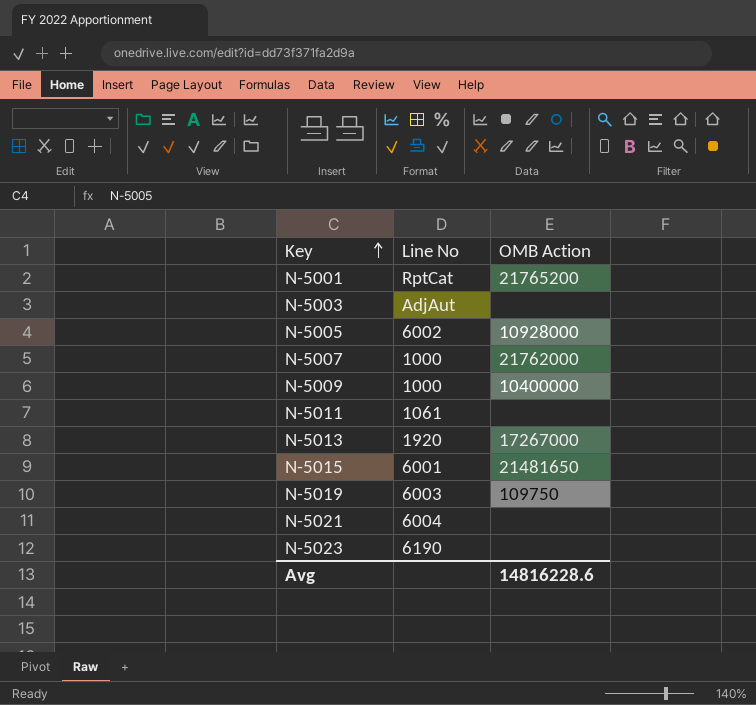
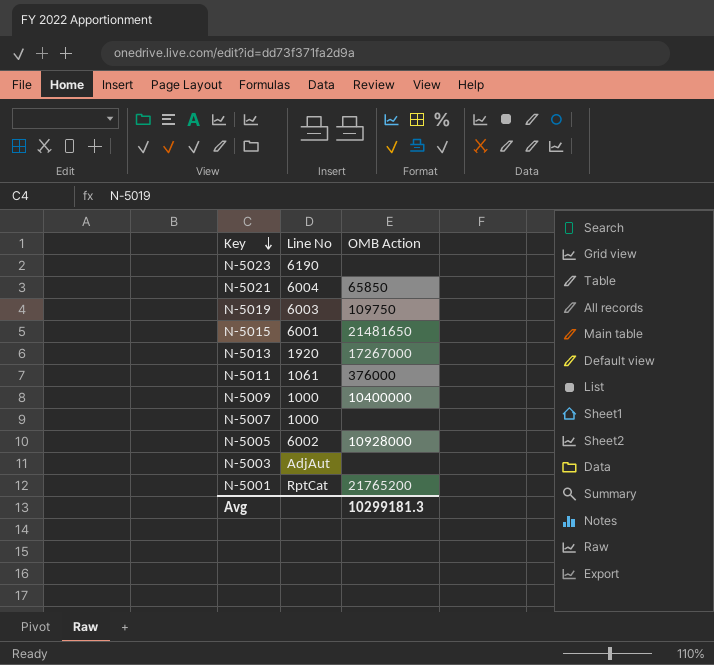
row order: Key ascending -> Key descending
N-5021 | OMB Action: none -> 65850
N-5011 | OMB Action: none -> 376000
N-5007 | OMB Action: 21762000 -> none
Avg | OMB Action: 14816228.6 -> 10299181.3

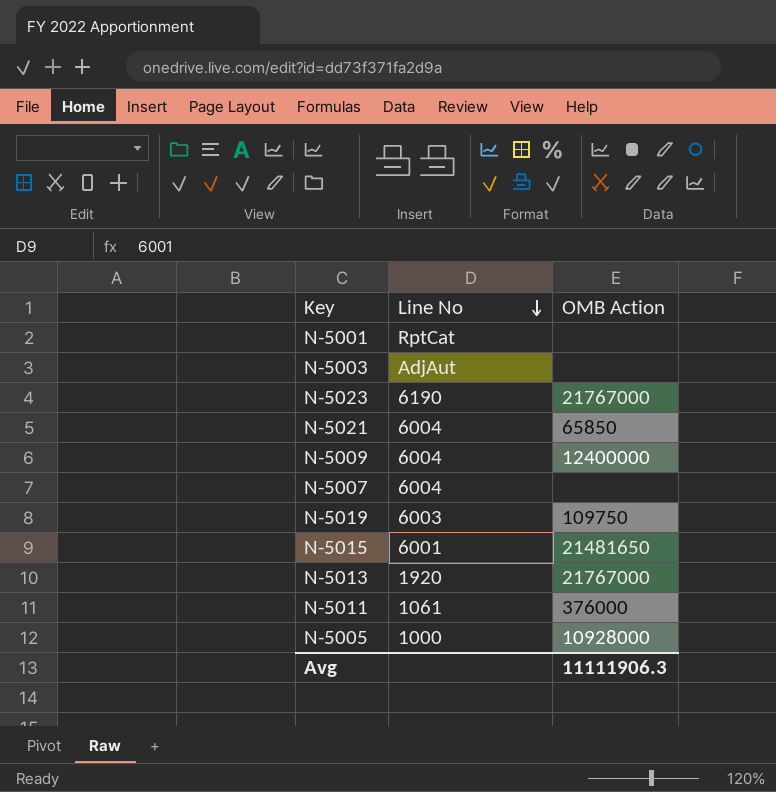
row order: Key descending -> Line No descending
N-5001 | OMB Action: 21765200 -> none
N-5023 | OMB Action: none -> 21767000
N-5009 | Line No: 1000 -> 6004
N-5009 | OMB Action: 10400000 -> 12400000
N-5007 | Line No: 1000 -> 6004
N-5013 | OMB Action: 17267000 -> 21767000
N-5005 | Line No: 6002 -> 1000
Avg | OMB Action: 10299181.3 -> 11111906.3

